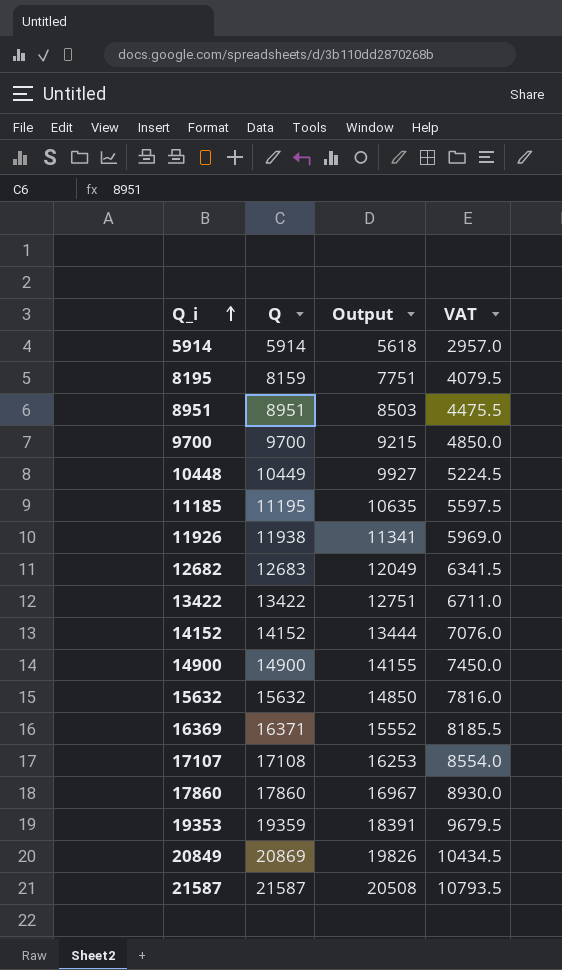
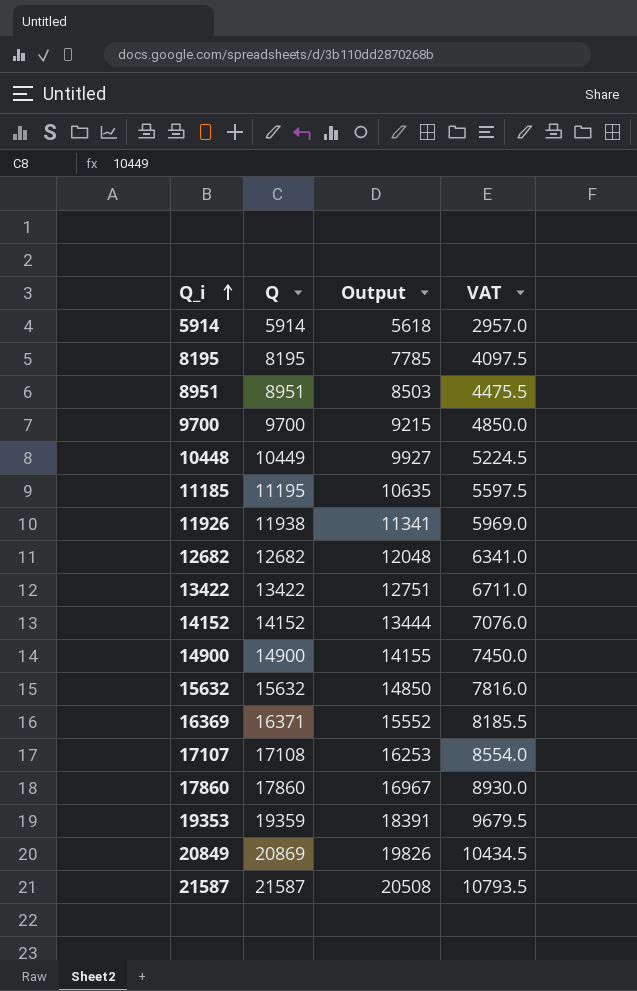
8195 | Q: 8159 -> 8195
8195 | Output: 7751 -> 7785
8195 | VAT: 4079.5 -> 4097.5
12682 | Q: 12683 -> 12682
12682 | Output: 12049 -> 12048
12682 | VAT: 6341.5 -> 6341.0

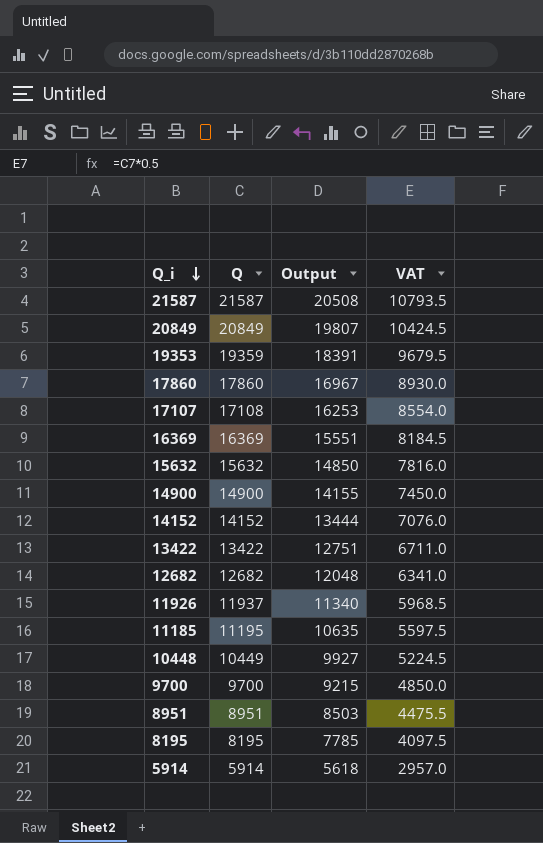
row order: Q_i ascending -> Q_i descending
20849 | Q: 20869 -> 20849
20849 | Output: 19826 -> 19807
20849 | VAT: 10434.5 -> 10424.5
16369 | Q: 16371 -> 16369
16369 | Output: 15552 -> 15551
16369 | VAT: 8185.5 -> 8184.5
11926 | Q: 11938 -> 11937
11926 | Output: 11341 -> 11340
11926 | VAT: 5969.0 -> 5968.5

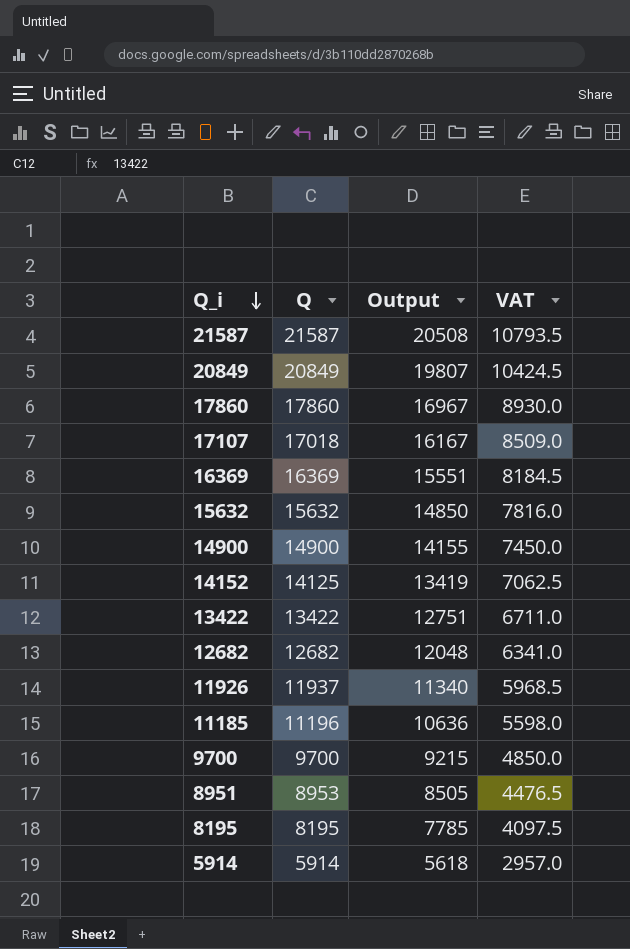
row 19353: 19359 | 18391 | 9679.5 -> none
row 10448: 10449 | 9927 | 5224.5 -> none
17107 | Q: 17108 -> 17018
17107 | Output: 16253 -> 16167
17107 | VAT: 8554.0 -> 8509.0
14152 | Q: 14152 -> 14125
14152 | Output: 13444 -> 13419
14152 | VAT: 7076.0 -> 7062.5
11185 | Q: 11195 -> 11196
11185 | Output: 10635 -> 10636
11185 | VAT: 5597.5 -> 5598.0
8951 | Q: 8951 -> 8953
8951 | Output: 8503 -> 8505
8951 | VAT: 4475.5 -> 4476.5

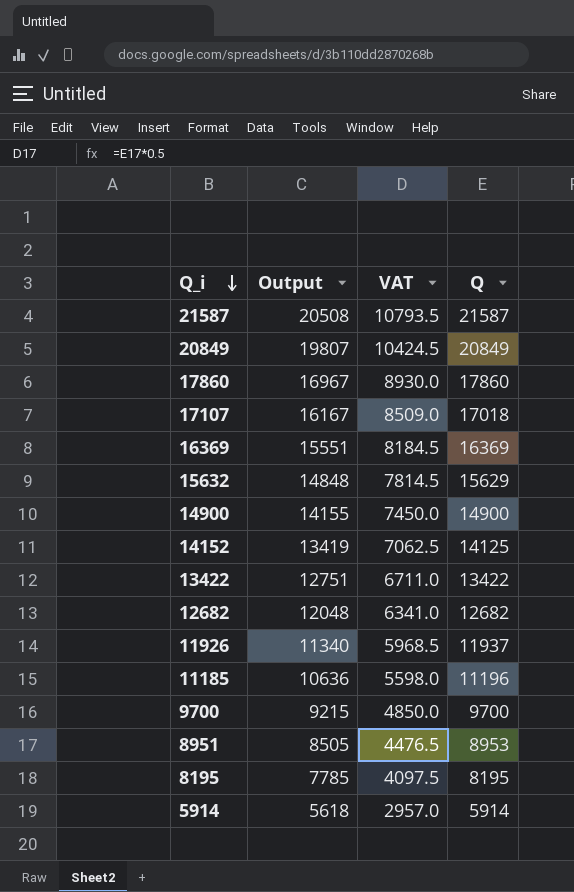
column Q | position: 2 -> 4
15632 | Output: 14850 -> 14848
15632 | VAT: 7816.0 -> 7814.5
15632 | Q: 15632 -> 15629

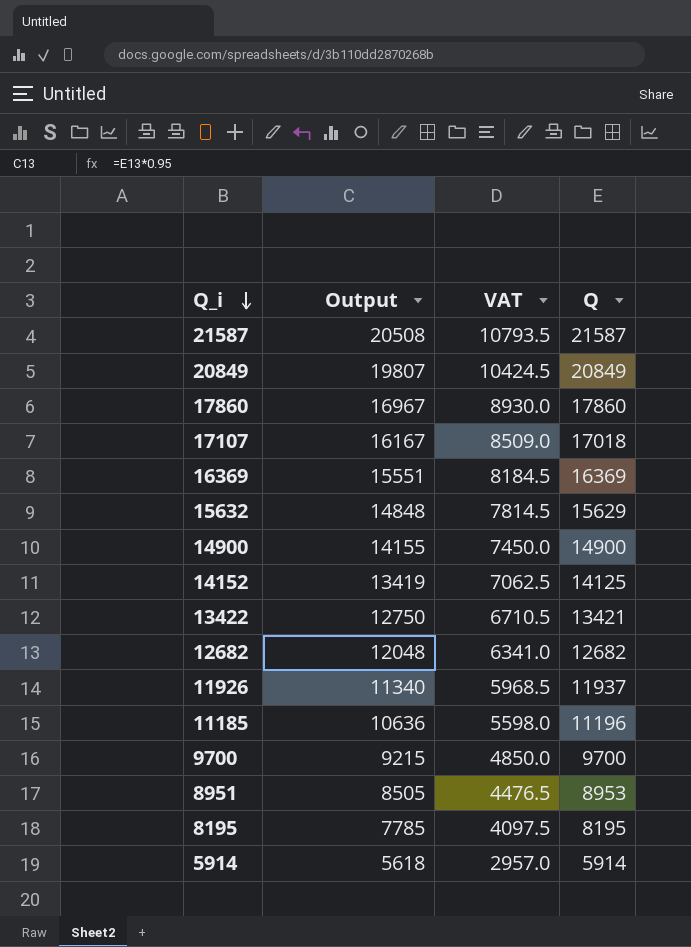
13422 | Output: 12751 -> 12750
13422 | VAT: 6711.0 -> 6710.5
13422 | Q: 13422 -> 13421

